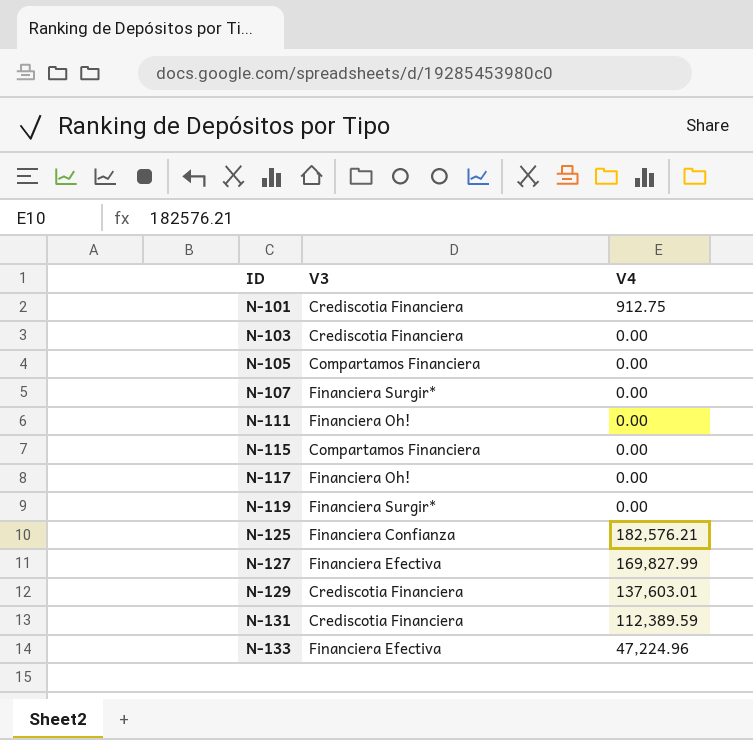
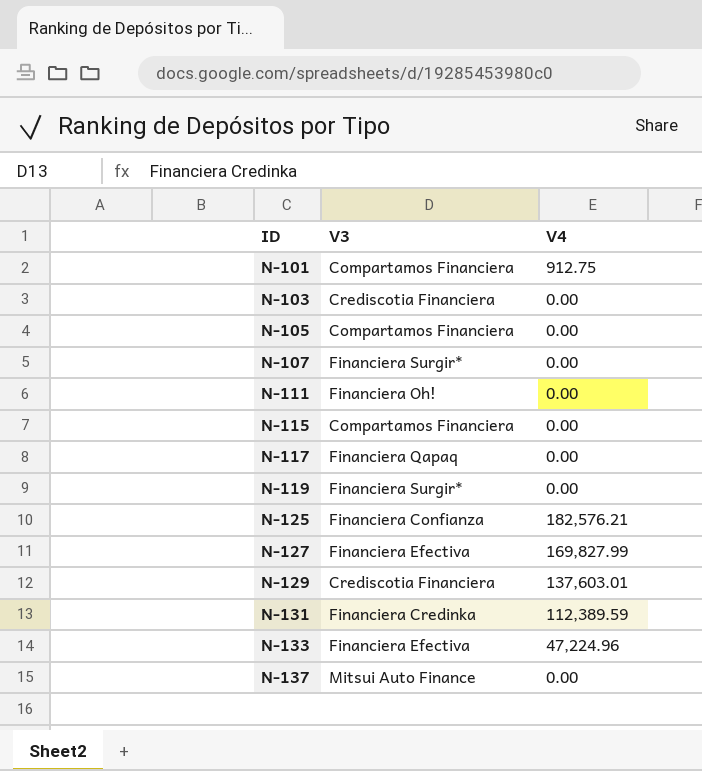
N-101 | V3: Crediscotia Financiera -> Compartamos Financiera
N-117 | V3: Financiera Oh! -> Financiera Qapaq
N-131 | V3: Crediscotia Financiera -> Financiera Credinka
row N-137: none -> Mitsui Auto Finance | 0.00

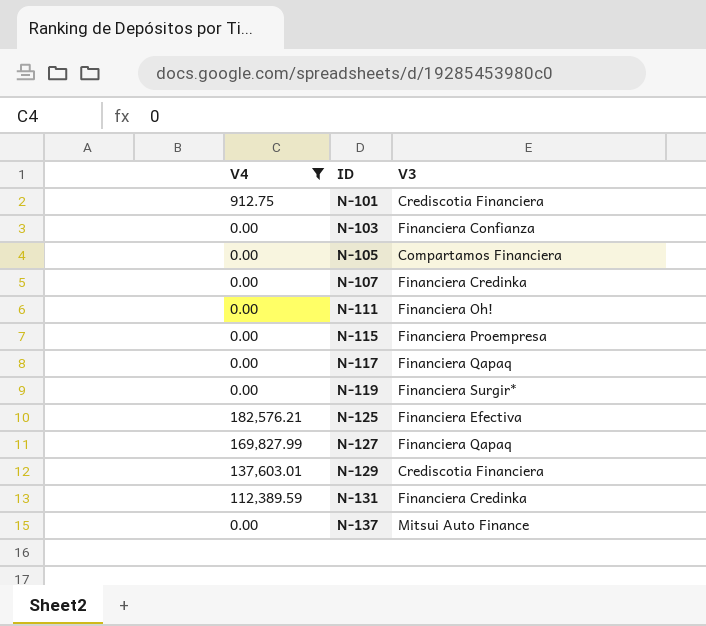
filter: none -> V4 != 47,224.96
column V4 | position: 3 -> 1
N-101 | V3: Compartamos Financiera -> Crediscotia Financiera
N-103 | V3: Crediscotia Financiera -> Financiera Confianza
N-107 | V3: Financiera Surgir* -> Financiera Credinka
N-115 | V3: Compartamos Financiera -> Financiera Proempresa
N-125 | V3: Financiera Confianza -> Financiera Efectiva
N-127 | V3: Financiera Efectiva -> Financiera Qapaq

